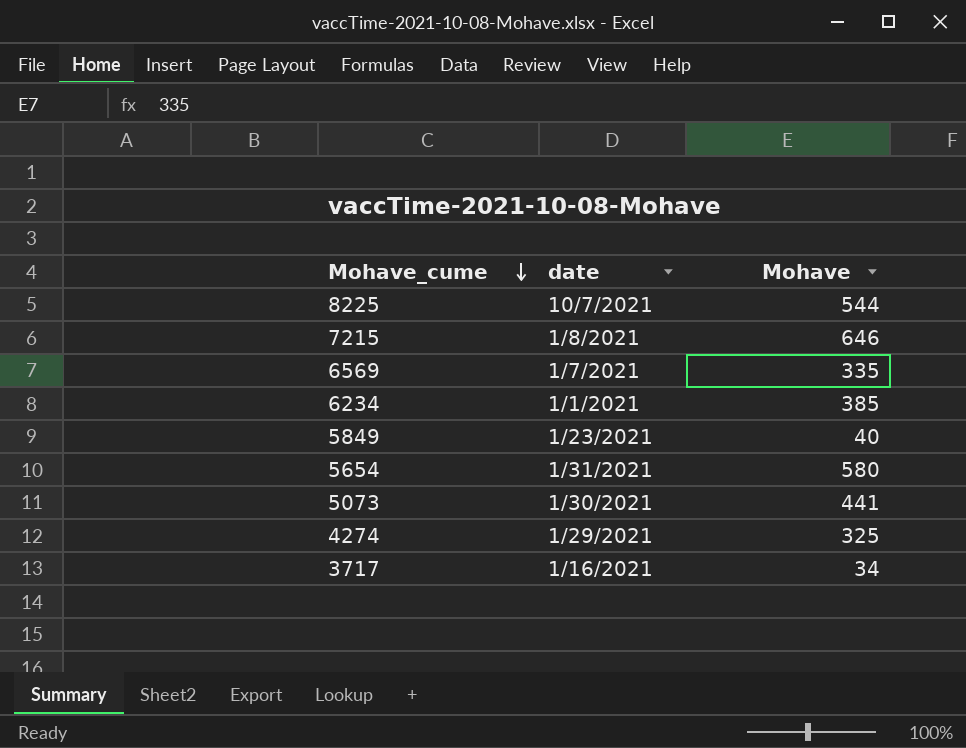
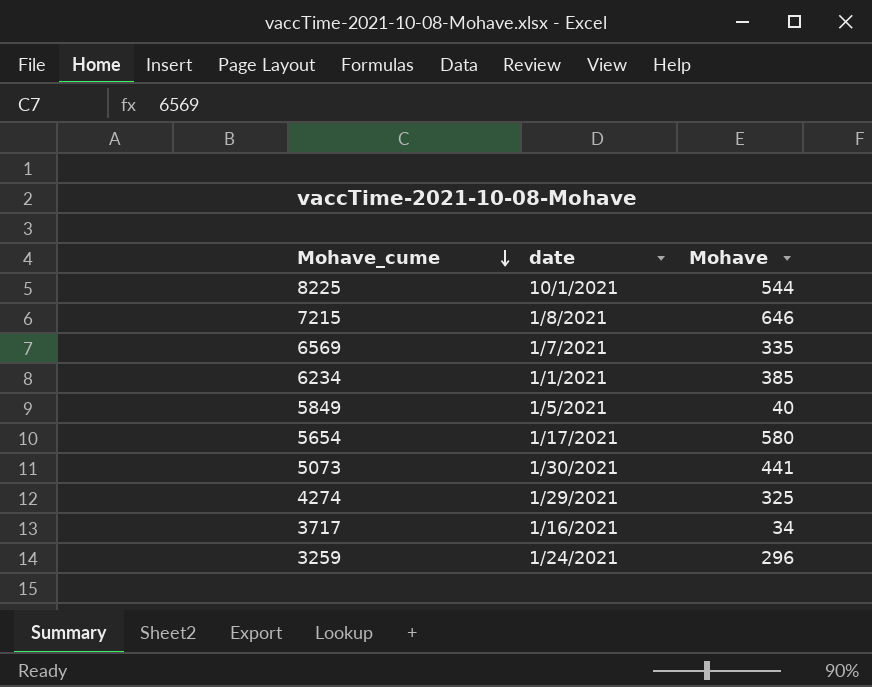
8225 | date: 10/7/2021 -> 10/1/2021
5849 | date: 1/23/2021 -> 1/5/2021
5654 | date: 1/31/2021 -> 1/17/2021
row 3259: none -> 1/24/2021 | 296

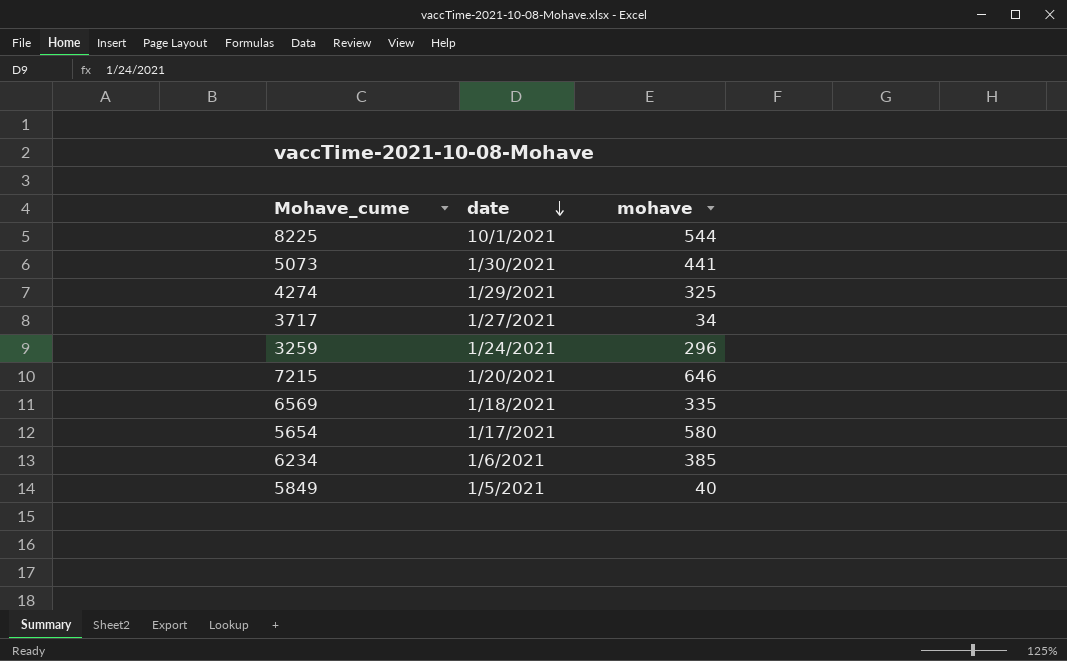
row order: Mohave_cume descending -> date descending
column name: Mohave -> mohave
3717 | date: 1/16/2021 -> 1/27/2021
7215 | date: 1/8/2021 -> 1/20/2021
6569 | date: 1/7/2021 -> 1/18/2021
6234 | date: 1/1/2021 -> 1/6/2021

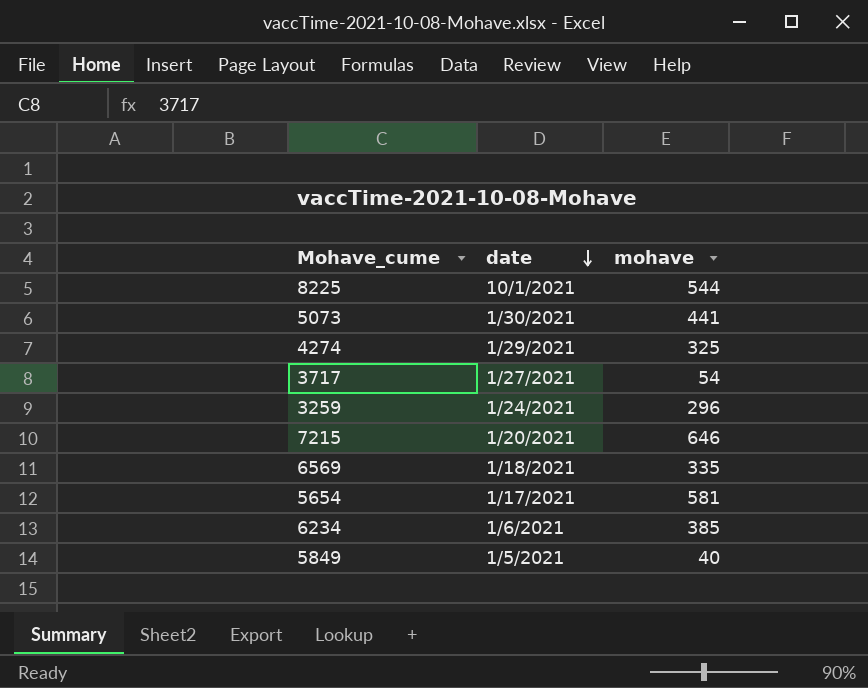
3717 | mohave: 34 -> 54
5654 | mohave: 580 -> 581

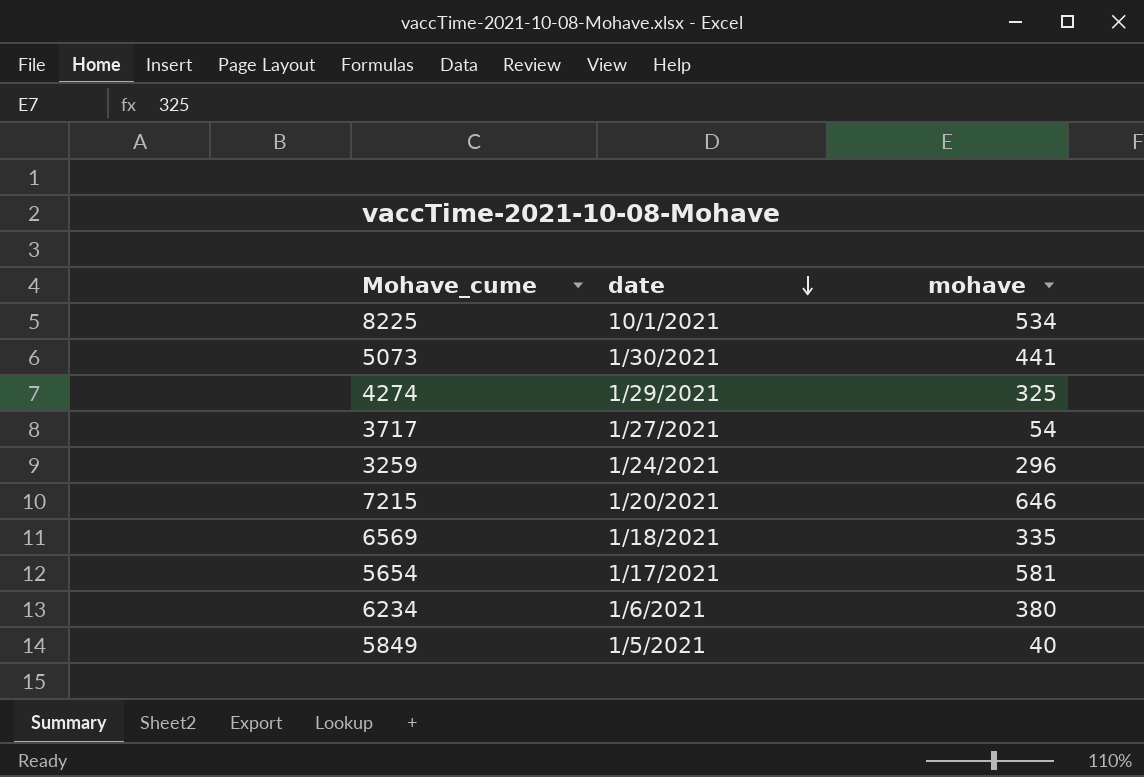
8225 | mohave: 544 -> 534
6234 | mohave: 385 -> 380

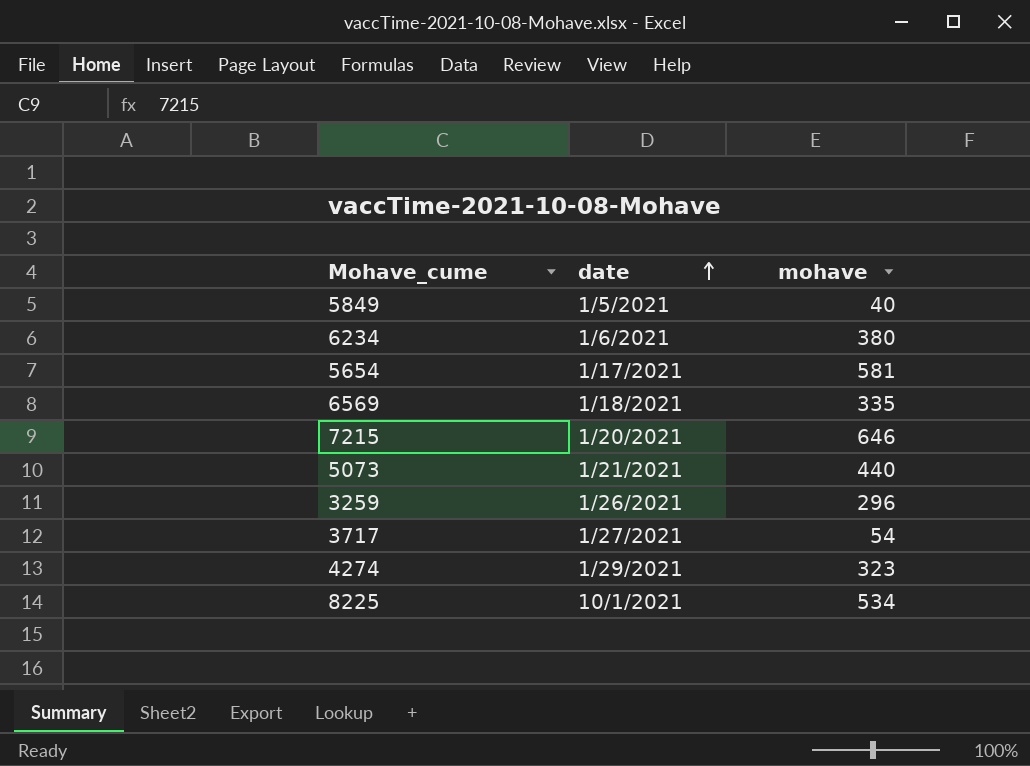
row order: date descending -> date ascending
5073 | date: 1/30/2021 -> 1/21/2021
5073 | mohave: 441 -> 440
3259 | date: 1/24/2021 -> 1/26/2021
4274 | mohave: 325 -> 323

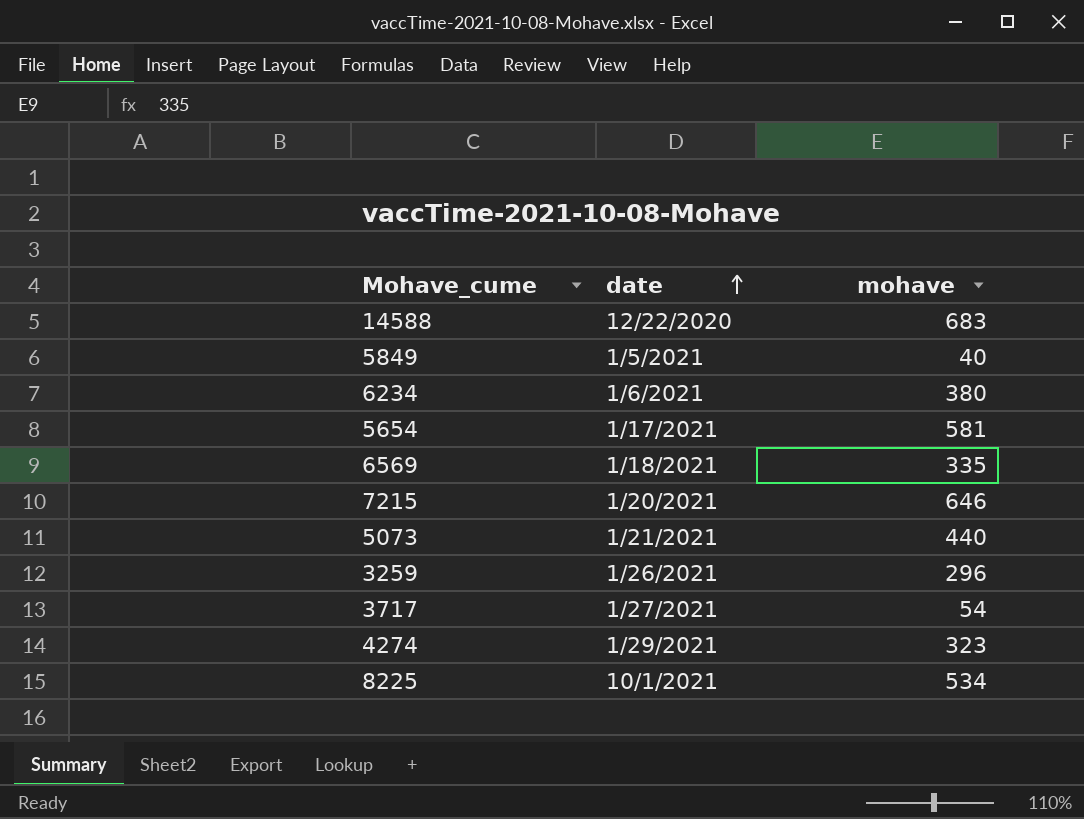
row 14588: none -> 12/22/2020 | 683

